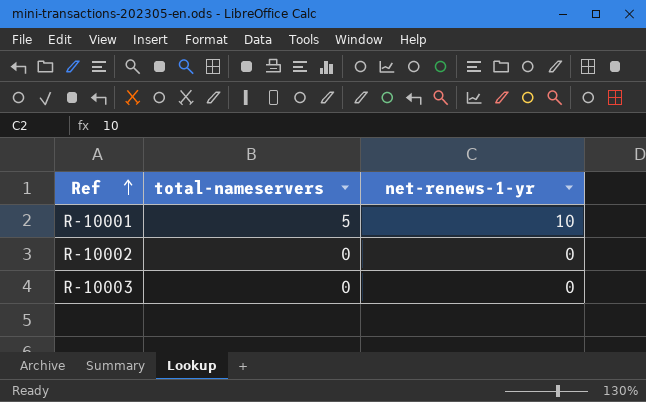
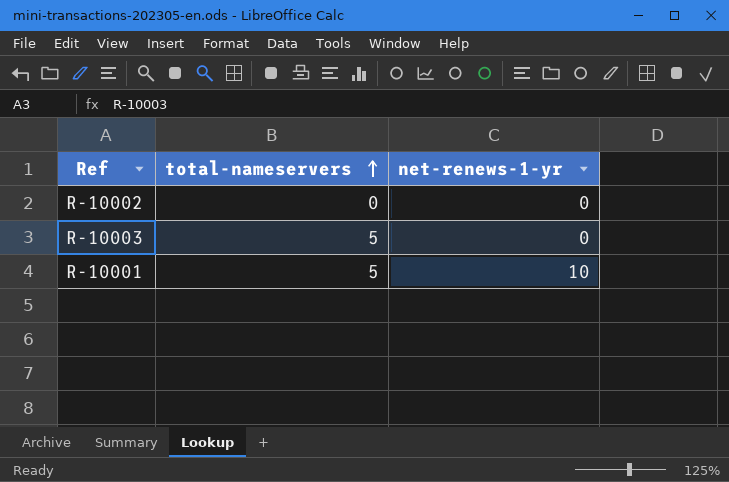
row order: Ref ascending -> total-nameservers ascending
R-10003 | total-nameservers: 0 -> 5

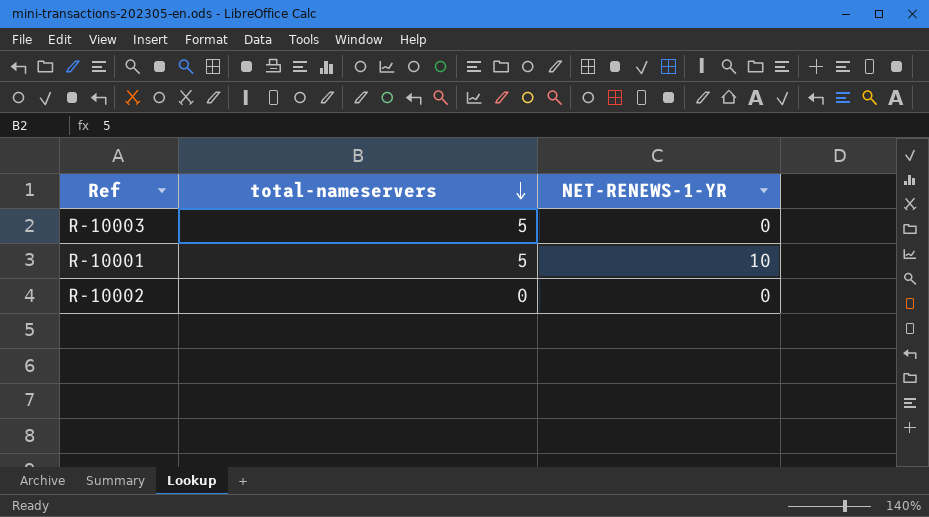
row order: total-nameservers ascending -> total-nameservers descending
column name: net-renews-1-yr -> NET-RENEWS-1-YR

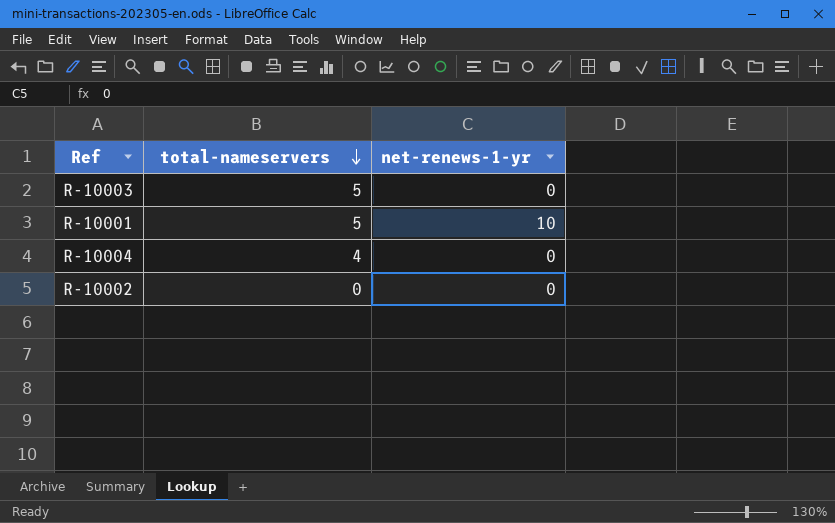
column name: NET-RENEWS-1-YR -> net-renews-1-yr
row R-10004: none -> 4 | 0

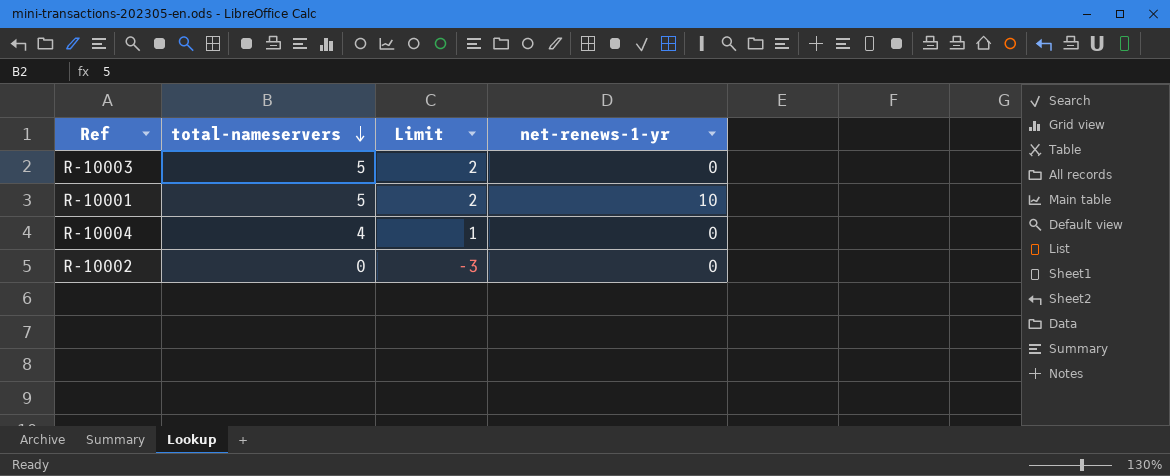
column Limit | formula: none -> [total-nameservers] - 3

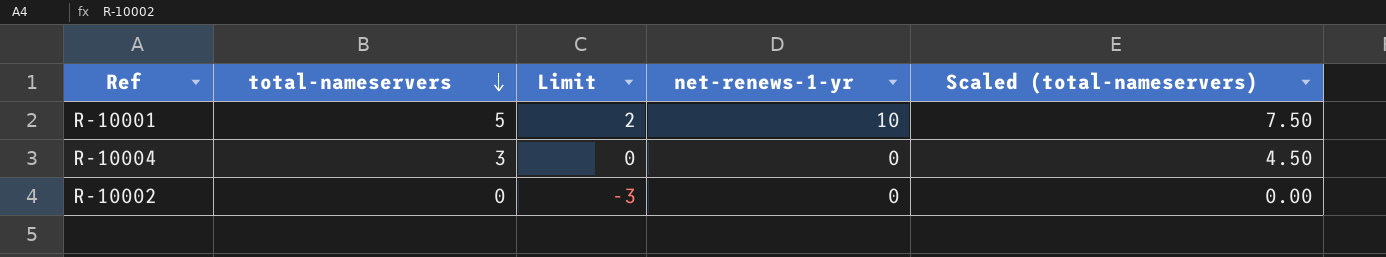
column Scaled (total-nameservers) | formula: none -> [total-nameservers] * 1.5
row R-10003: 5 | 2 | 0 -> none
R-10004 | total-nameservers: 4 -> 3
R-10004 | Limit: 1 -> 0

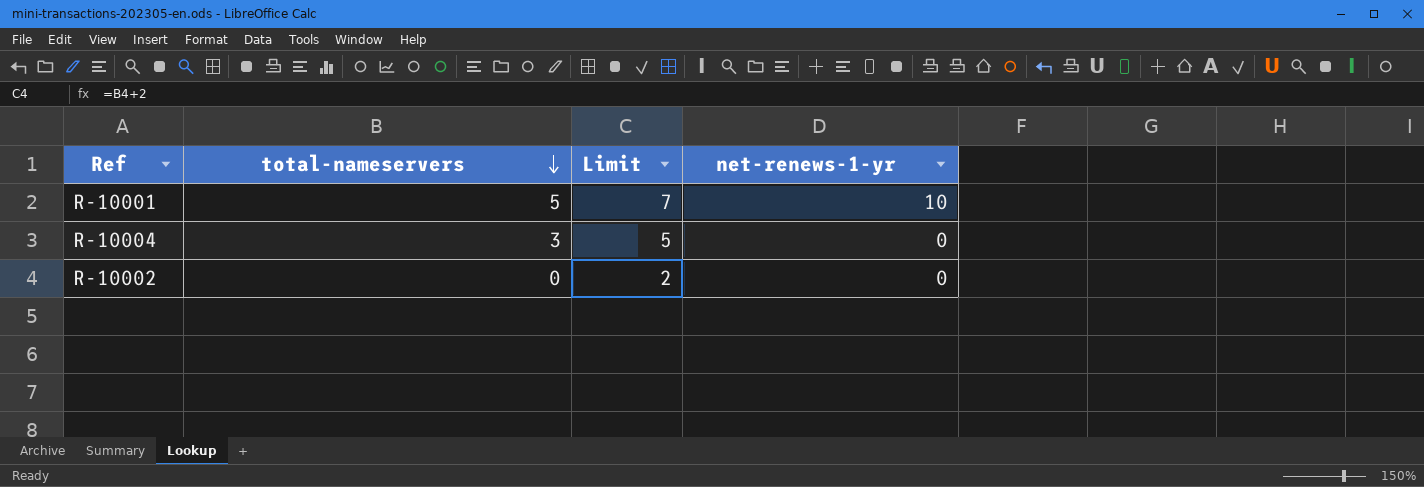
column Scaled (total-nameservers) | formula: [total-nameservers] * 1.5 -> none
column Limit | formula: [total-nameservers] - 3 -> [total-nameservers] + 2

